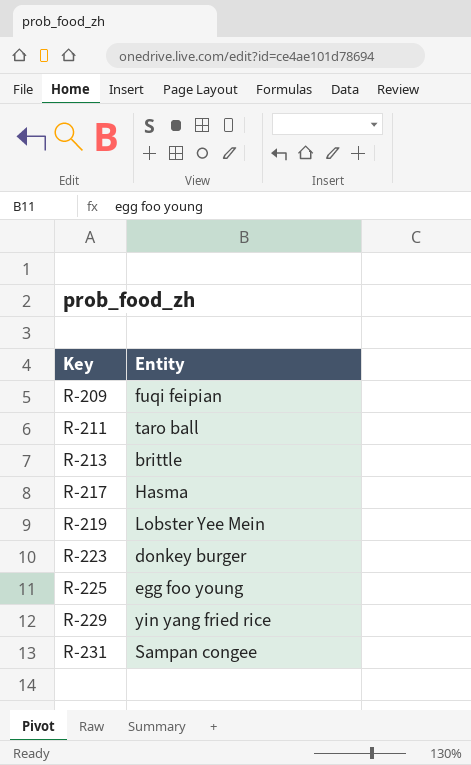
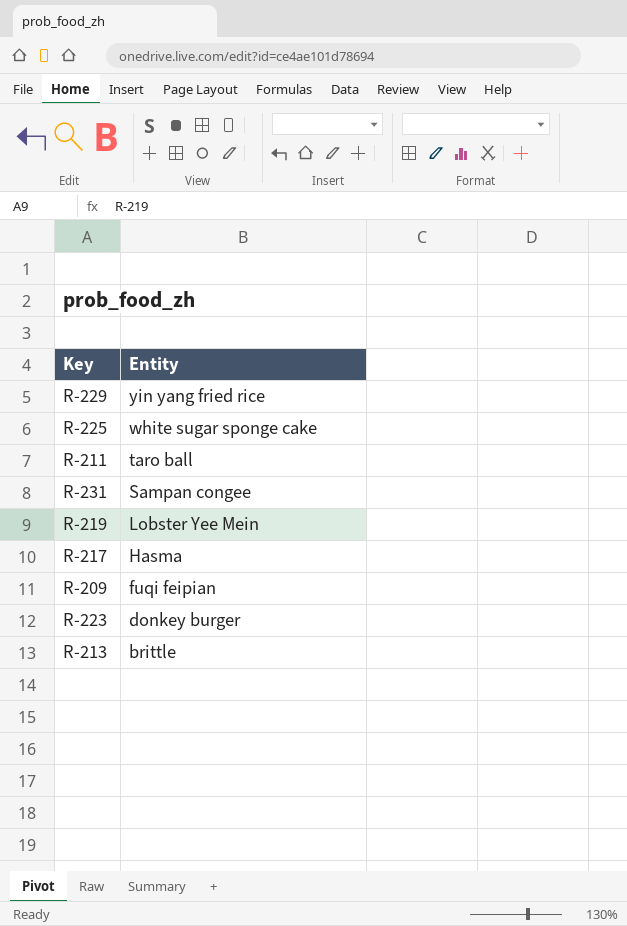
row order: Key ascending -> Entity descending
R-225 | Entity: egg foo young -> white sugar sponge cake

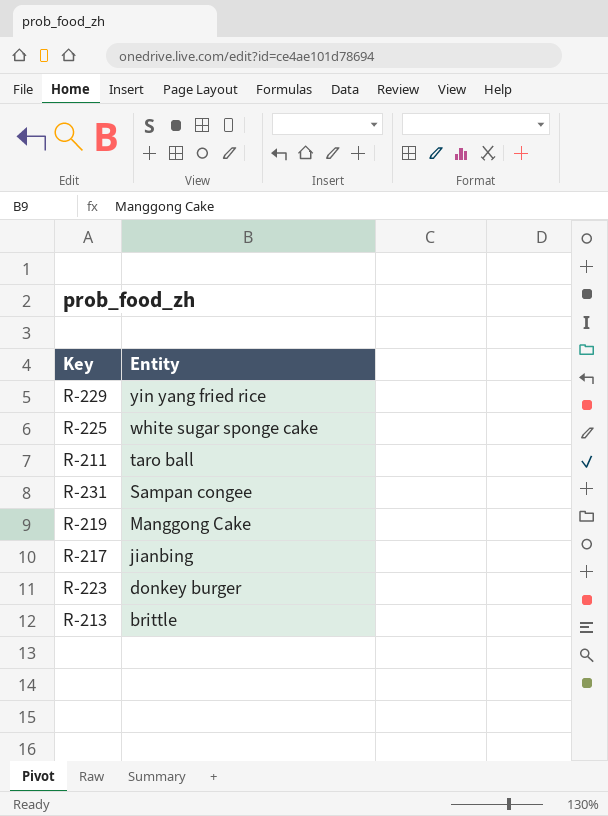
row R-209: fuqi feipian -> none
R-219 | Entity: Lobster Yee Mein -> Manggong Cake
R-217 | Entity: Hasma -> jianbing

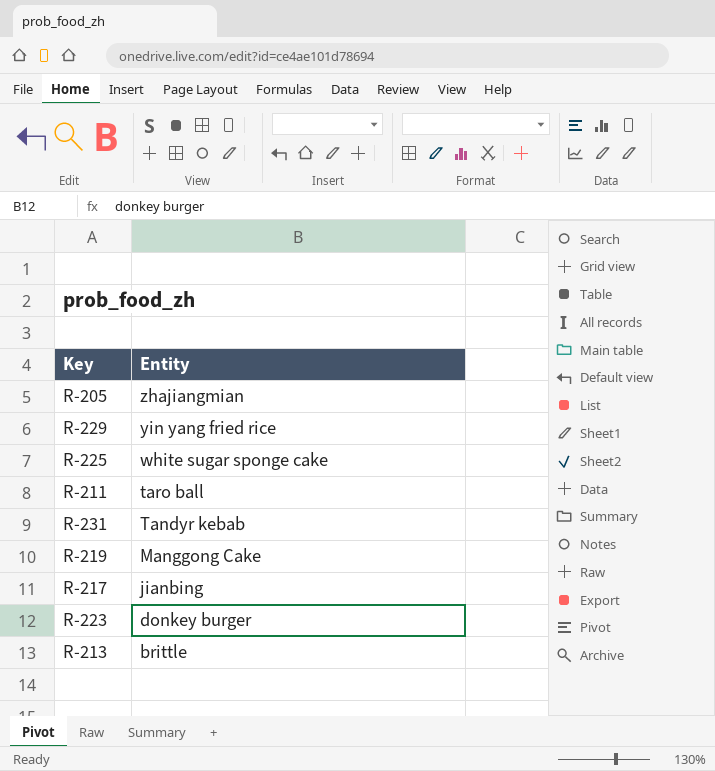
row R-205: none -> zhajiangmian
R-231 | Entity: Sampan congee -> Tandyr kebab

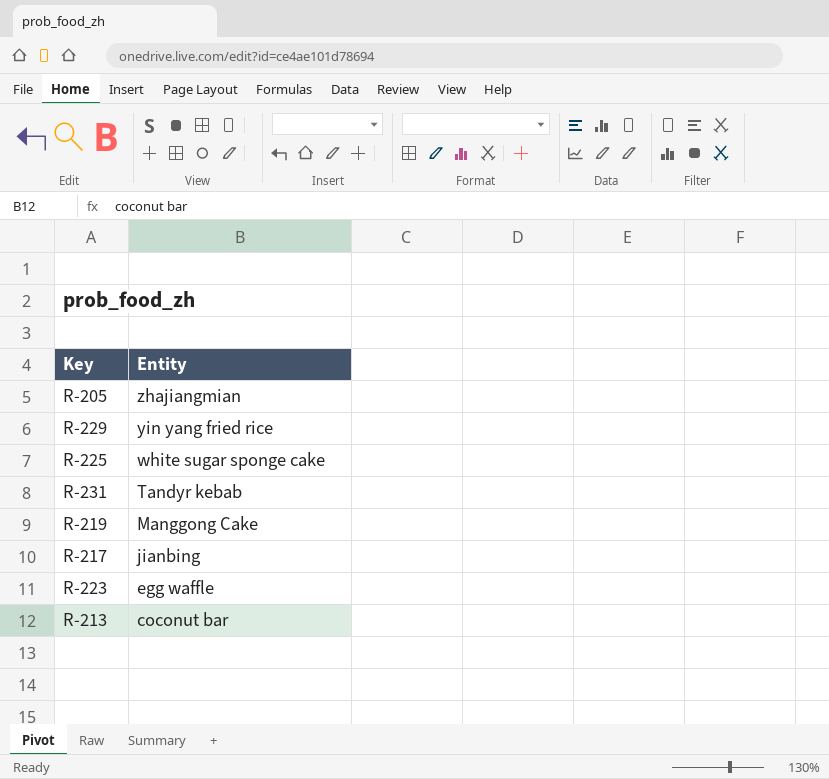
row R-211: taro ball -> none
R-223 | Entity: donkey burger -> egg waffle
R-213 | Entity: brittle -> coconut bar

